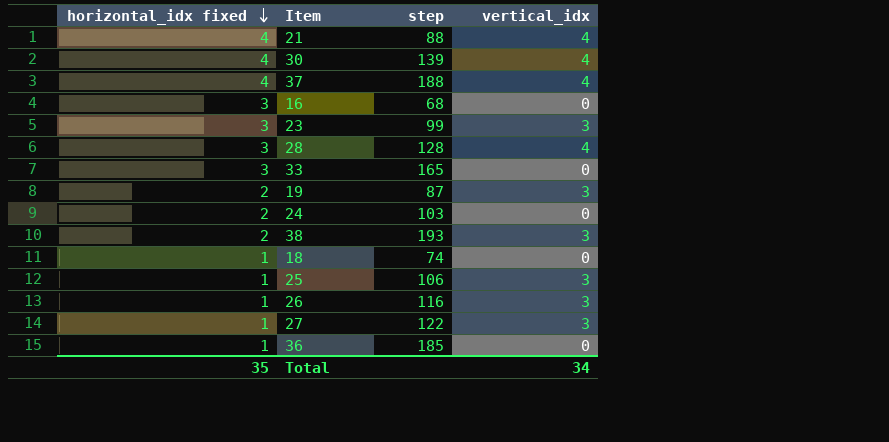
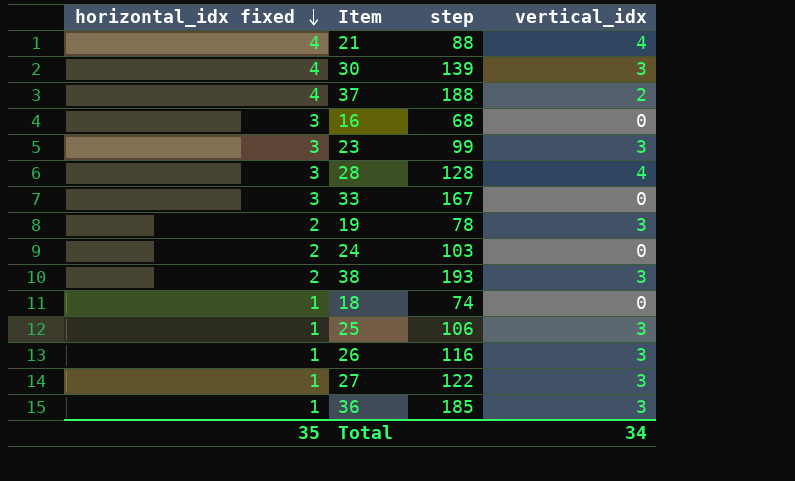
30 | vertical_idx: 4 -> 3
37 | vertical_idx: 4 -> 2
33 | step: 165 -> 167
19 | step: 87 -> 78
36 | vertical_idx: 0 -> 3

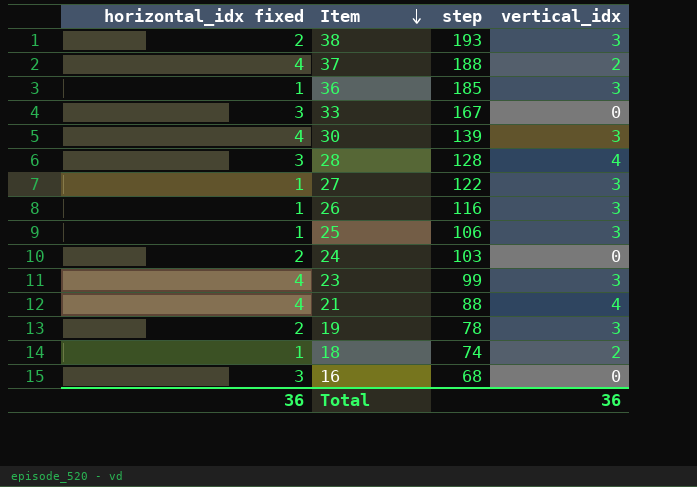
row order: horizontal_idx fixed descending -> Item descending
23 | horizontal_idx fixed: 3 -> 4
18 | vertical_idx: 0 -> 2
Total | horizontal_idx fixed: 35 -> 36
Total | vertical_idx: 34 -> 36

